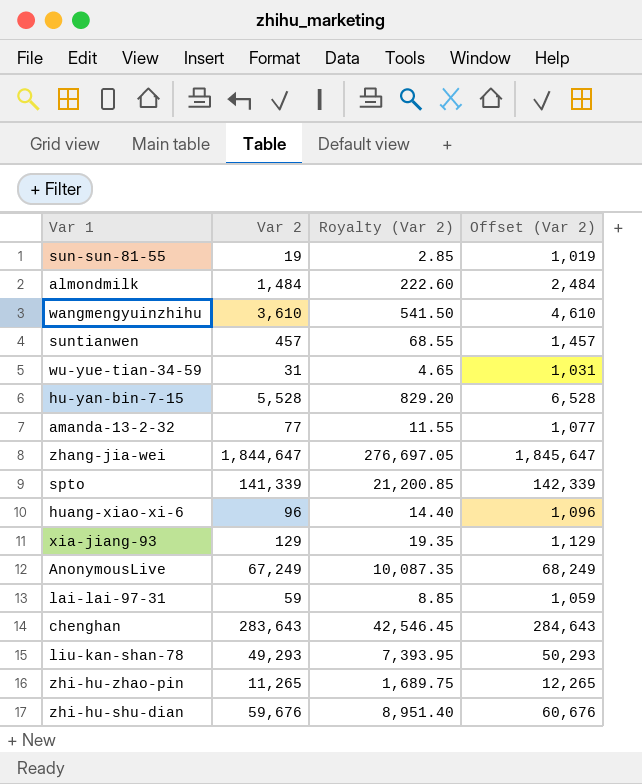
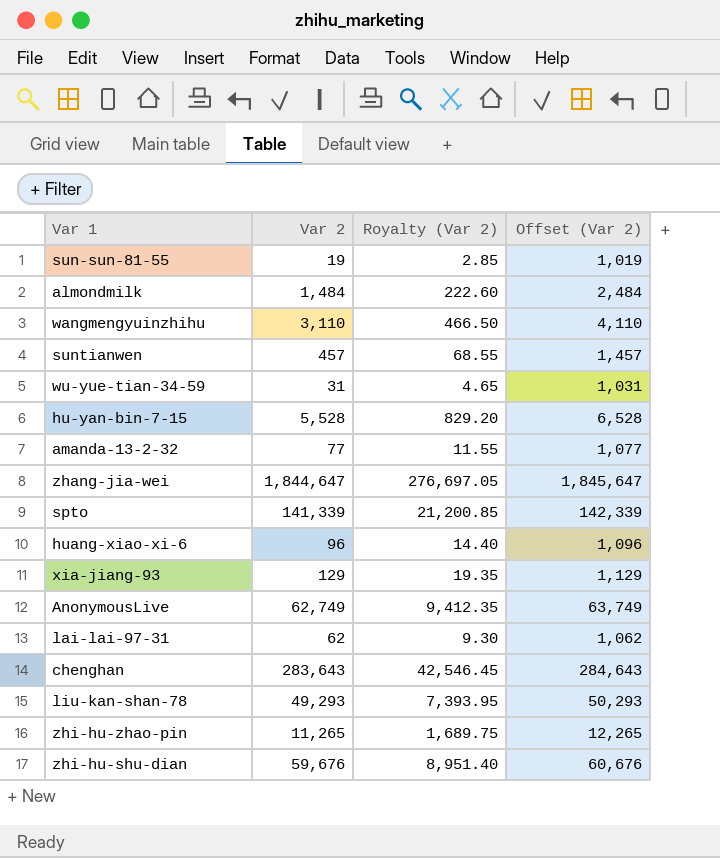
wangmengyuinzhihu | Var 2: 3,610 -> 3,110
wangmengyuinzhihu | Royalty (Var 2): 541.50 -> 466.50
wangmengyuinzhihu | Offset (Var 2): 4,610 -> 4,110
AnonymousLive | Var 2: 67,249 -> 62,749
AnonymousLive | Royalty (Var 2): 10,087.35 -> 9,412.35
AnonymousLive | Offset (Var 2): 68,249 -> 63,749
lai-lai-97-31 | Var 2: 59 -> 62
lai-lai-97-31 | Royalty (Var 2): 8.85 -> 9.30
lai-lai-97-31 | Offset (Var 2): 1,059 -> 1,062

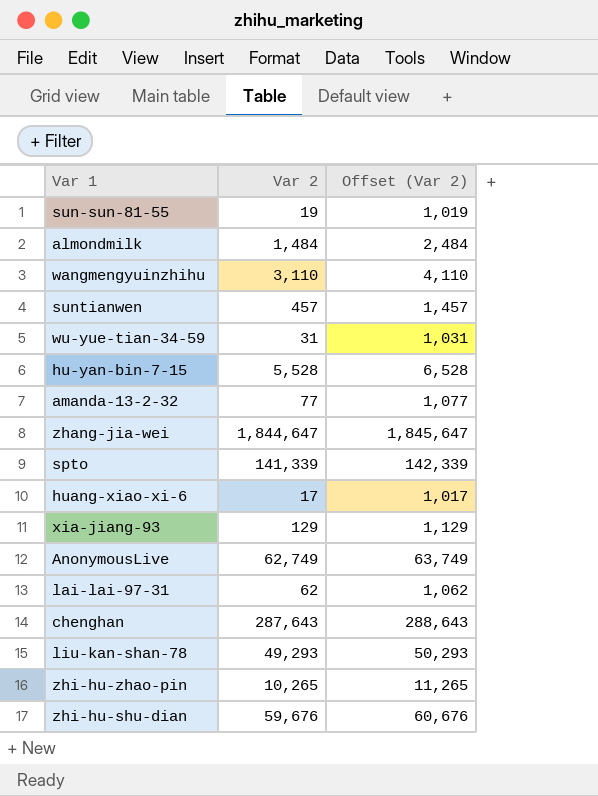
column Royalty (Var 2) | formula: [Var 2] * 0.15 -> none
huang-xiao-xi-6 | Var 2: 96 -> 17
huang-xiao-xi-6 | Offset (Var 2): 1,096 -> 1,017
chenghan | Var 2: 283,643 -> 287,643
chenghan | Offset (Var 2): 284,643 -> 288,643
zhi-hu-zhao-pin | Var 2: 11,265 -> 10,265
zhi-hu-zhao-pin | Offset (Var 2): 12,265 -> 11,265

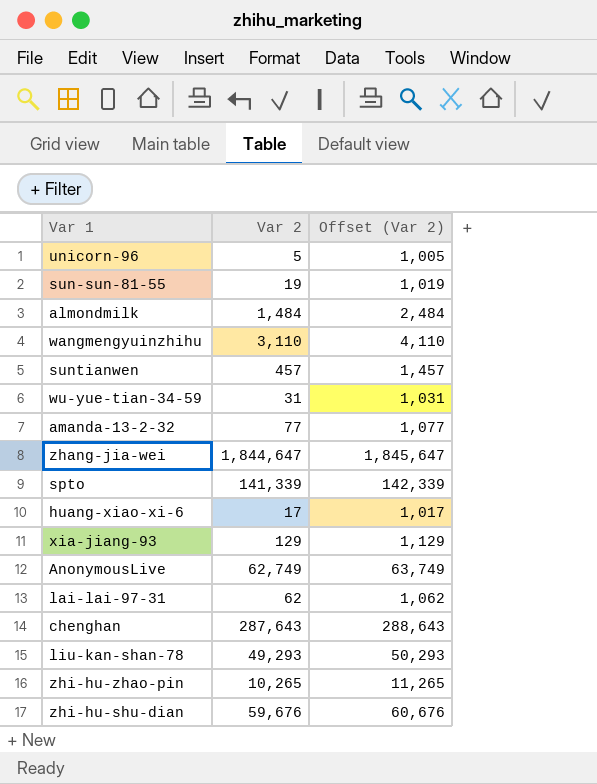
row hu-yan-bin-7-15: 5,528 | 6,528 -> none
row unicorn-96: none -> 5 | 1,005

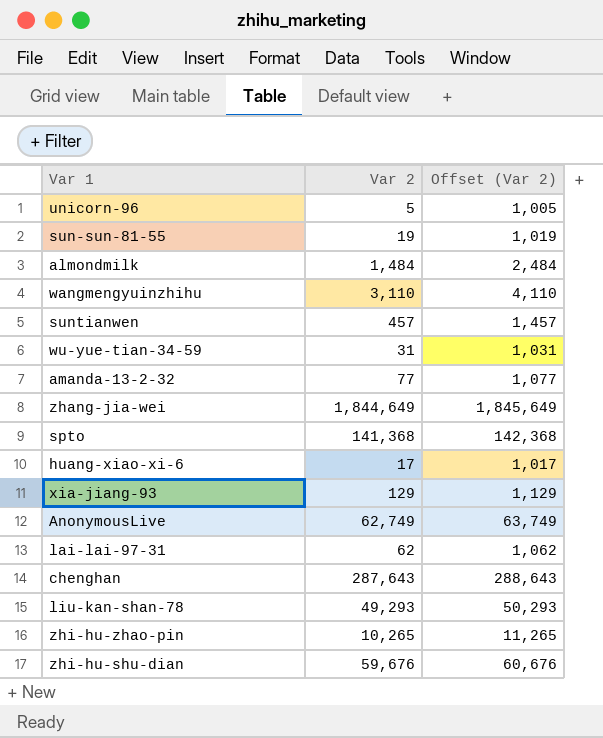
zhang-jia-wei | Var 2: 1,844,647 -> 1,844,649
zhang-jia-wei | Offset (Var 2): 1,845,647 -> 1,845,649
spto | Var 2: 141,339 -> 141,368
spto | Offset (Var 2): 142,339 -> 142,368

